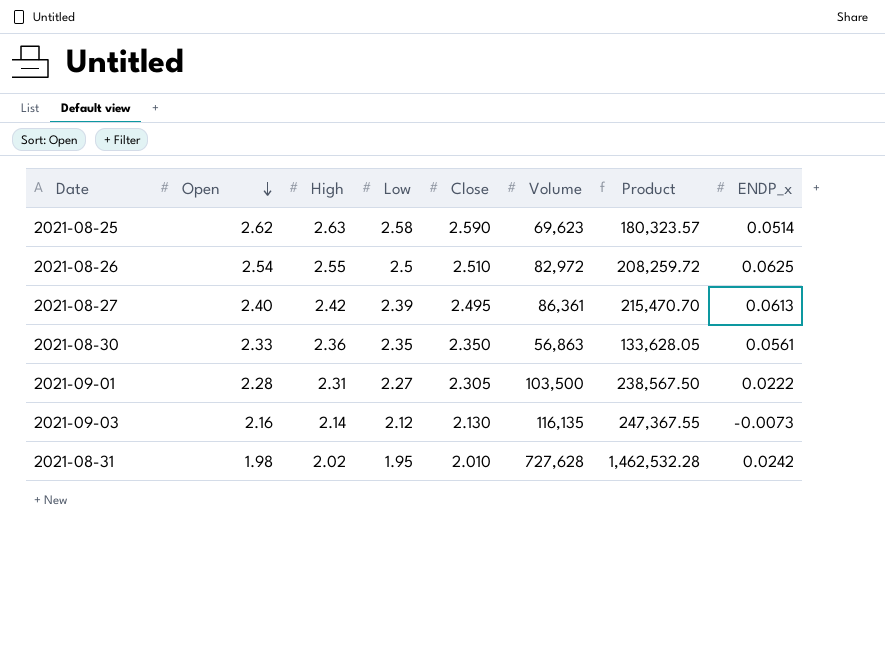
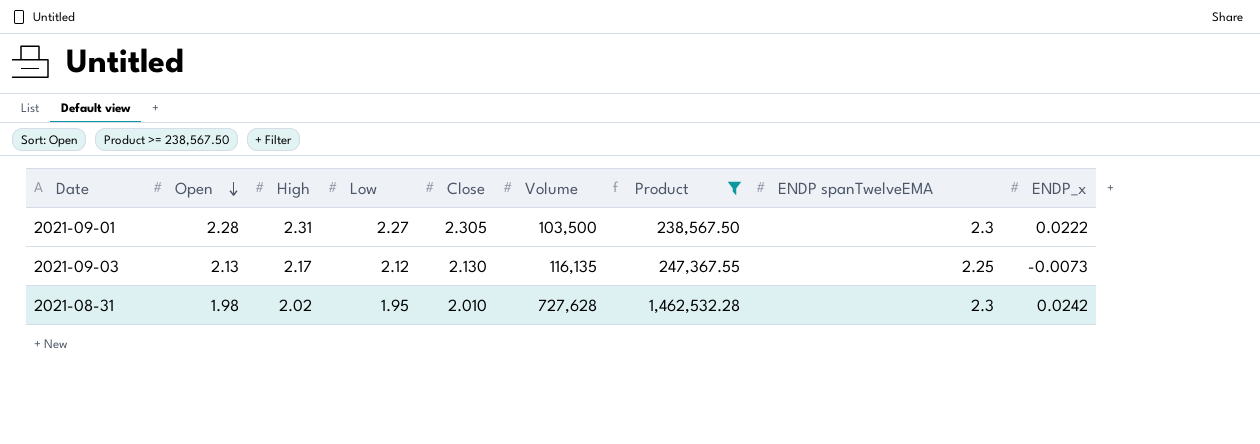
filter: none -> Product >= 238,567.50
column ENDP spanTwelveEMA | position: none -> 8
2021-09-03 | Open: 2.16 -> 2.13
2021-09-03 | High: 2.14 -> 2.17

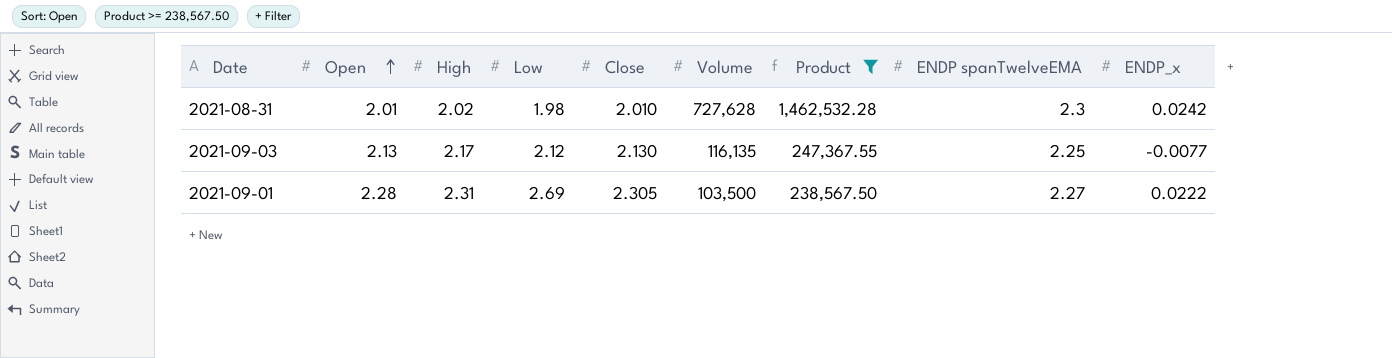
row order: Open descending -> Open ascending
2021-08-31 | Open: 1.98 -> 2.01
2021-08-31 | Low: 1.95 -> 1.98
2021-09-03 | ENDP_x: -0.0073 -> -0.0077
2021-09-01 | Low: 2.27 -> 2.69
2021-09-01 | ENDP spanTwelveEMA: 2.3 -> 2.27

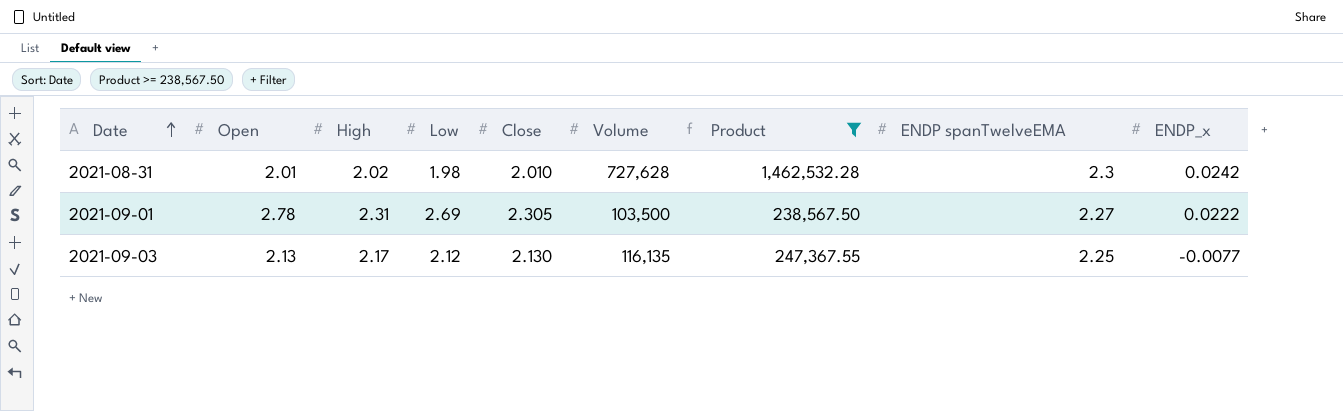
row order: Open ascending -> Date ascending
2021-09-01 | Open: 2.28 -> 2.78

